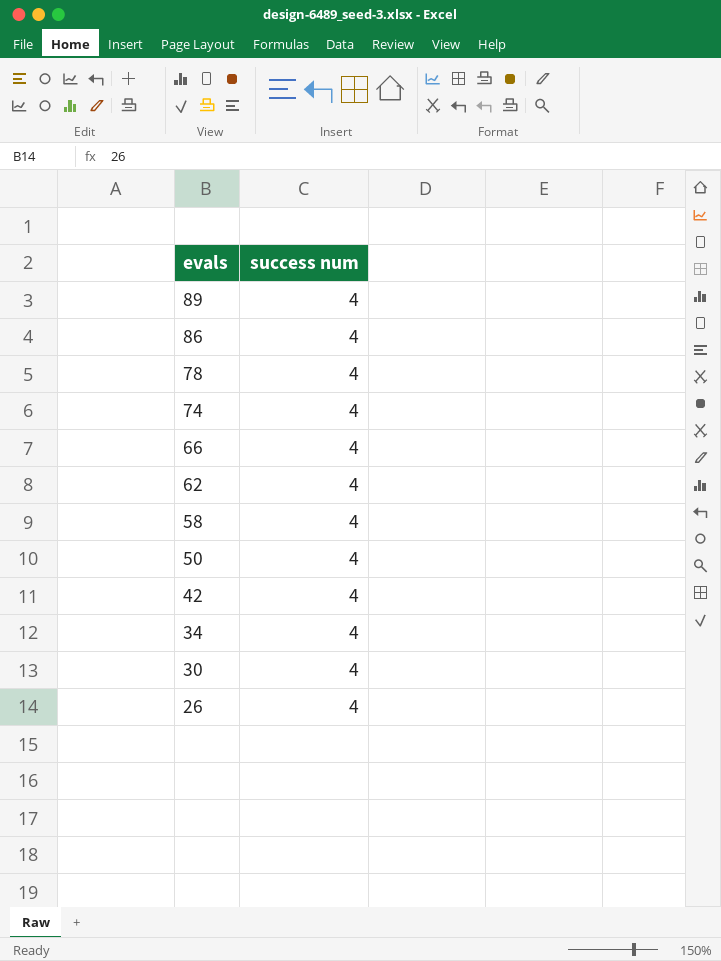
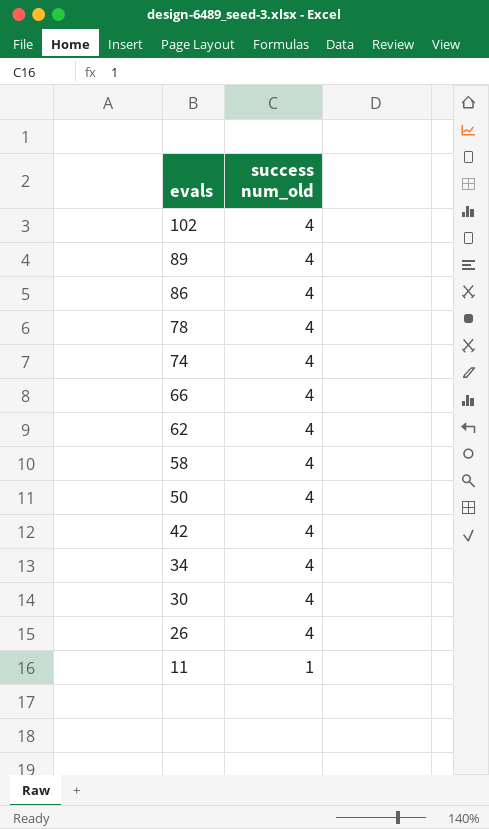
column name: success num -> success num_old
row 102: none -> 4
row 11: none -> 1

